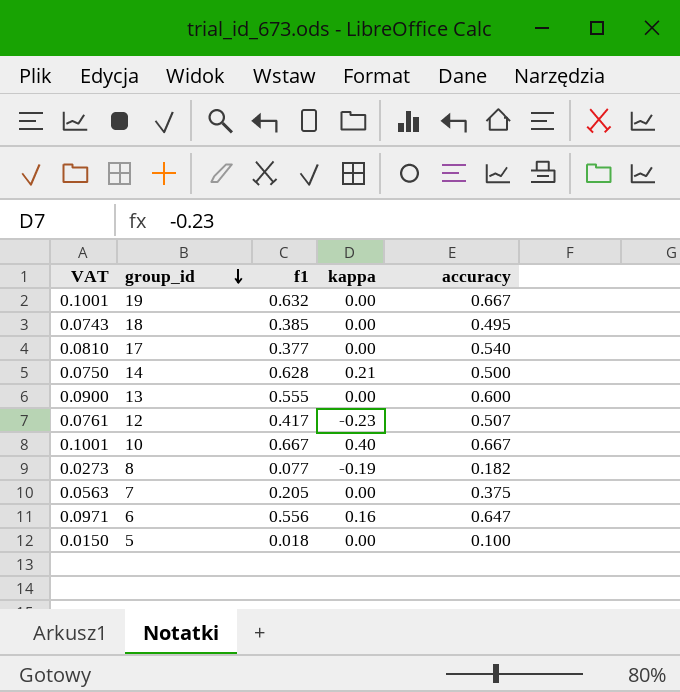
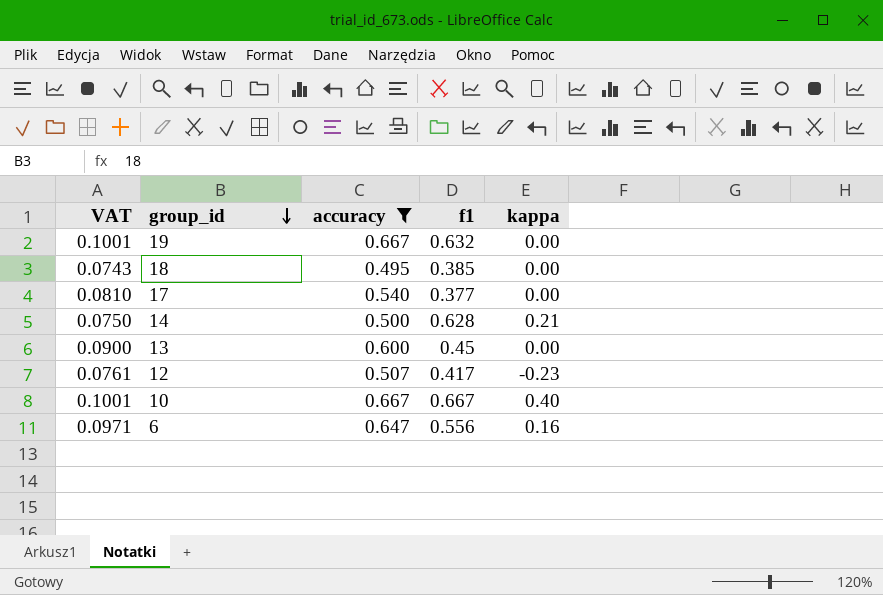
filter: none -> accuracy >= 0.495
column accuracy | position: 5 -> 3
13 | f1: 0.555 -> 0.45

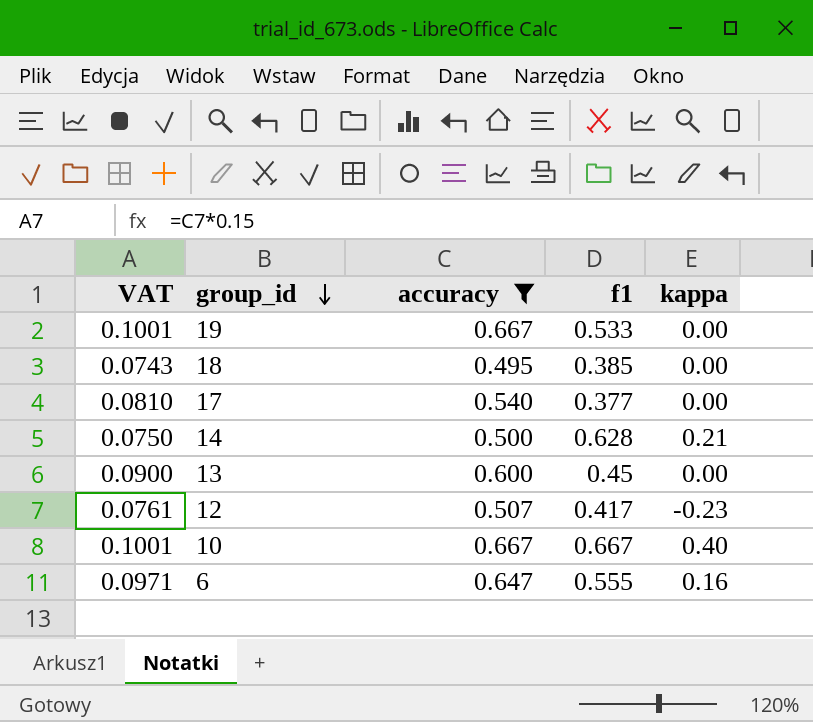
19 | f1: 0.632 -> 0.533
6 | f1: 0.556 -> 0.555

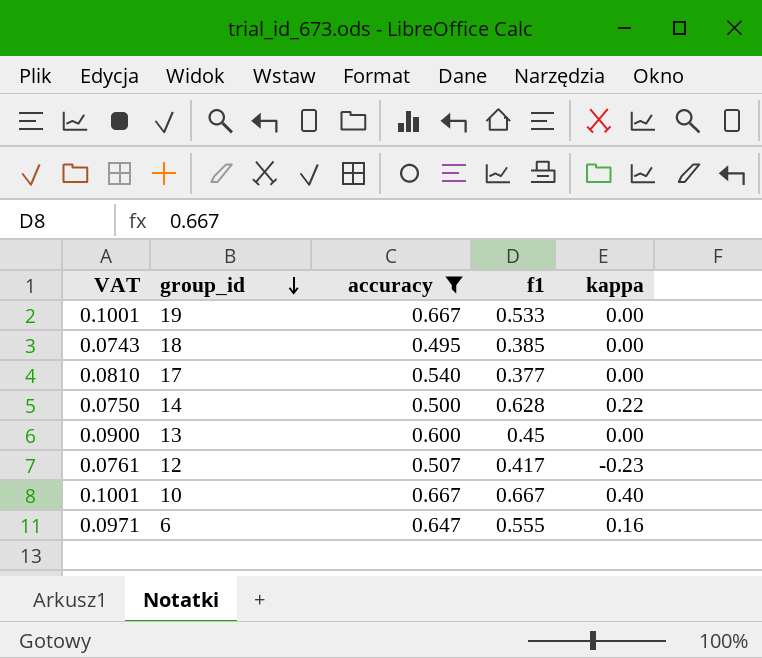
14 | kappa: 0.21 -> 0.22

